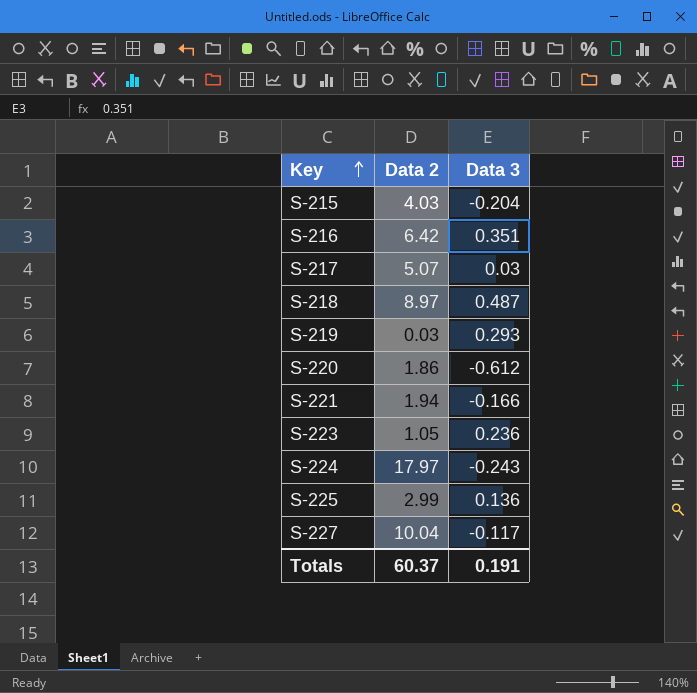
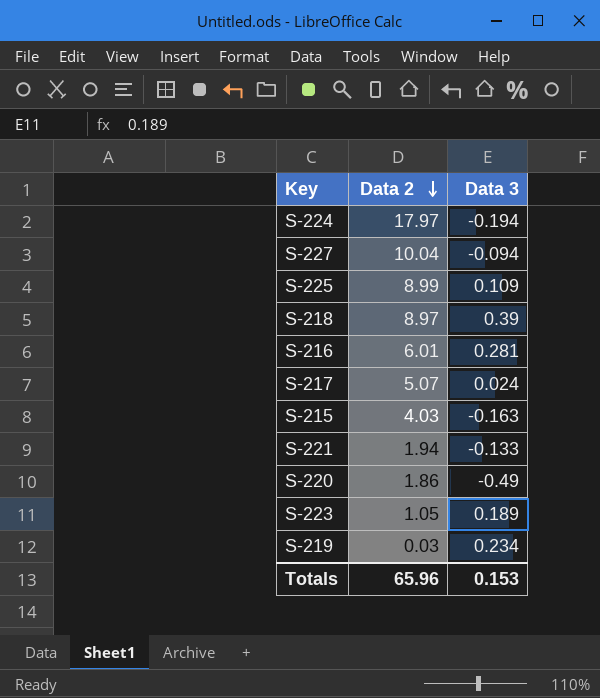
row order: Key ascending -> Data 2 descending
S-224 | Data 3: -0.243 -> -0.194
S-227 | Data 3: -0.117 -> -0.094
S-225 | Data 2: 2.99 -> 8.99
S-225 | Data 3: 0.136 -> 0.109
S-218 | Data 3: 0.487 -> 0.39
S-216 | Data 2: 6.42 -> 6.01
S-216 | Data 3: 0.351 -> 0.281
S-217 | Data 3: 0.03 -> 0.024
S-215 | Data 3: -0.204 -> -0.163
S-221 | Data 3: -0.166 -> -0.133
S-220 | Data 3: -0.612 -> -0.49
S-223 | Data 3: 0.236 -> 0.189
S-219 | Data 3: 0.293 -> 0.234
Totals | Data 2: 60.37 -> 65.96
Totals | Data 3: 0.191 -> 0.153

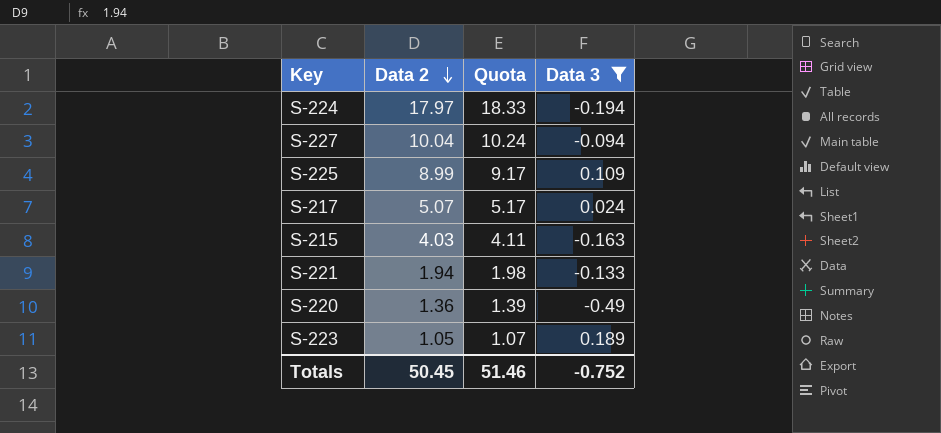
filter: none -> Data 3 <= 0.189
column Quota | formula: none -> [Data 2] * 1.02
S-220 | Data 2: 1.86 -> 1.36
Totals | Data 2: 65.96 -> 50.45
Totals | Data 3: 0.153 -> -0.752

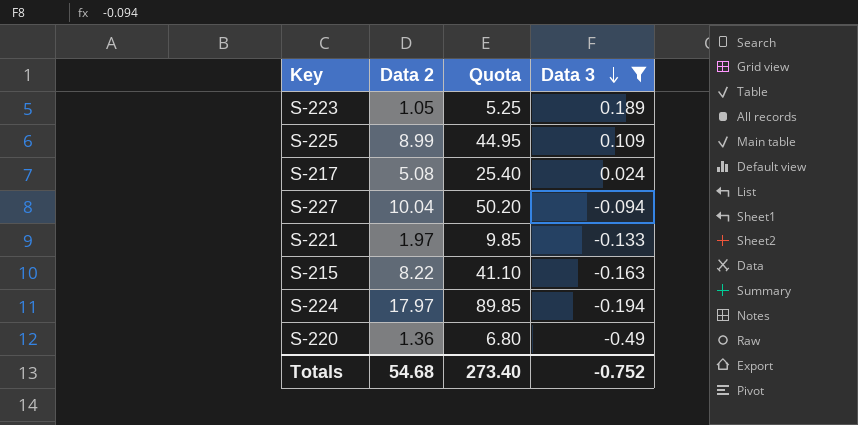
row order: Data 2 descending -> Data 3 descending
column Quota | formula: [Data 2] * 1.02 -> [Data 2] * 5
S-217 | Data 2: 5.07 -> 5.08
S-221 | Data 2: 1.94 -> 1.97
S-215 | Data 2: 4.03 -> 8.22
Totals | Data 2: 50.45 -> 54.68
Totals | Quota: 51.46 -> 273.40

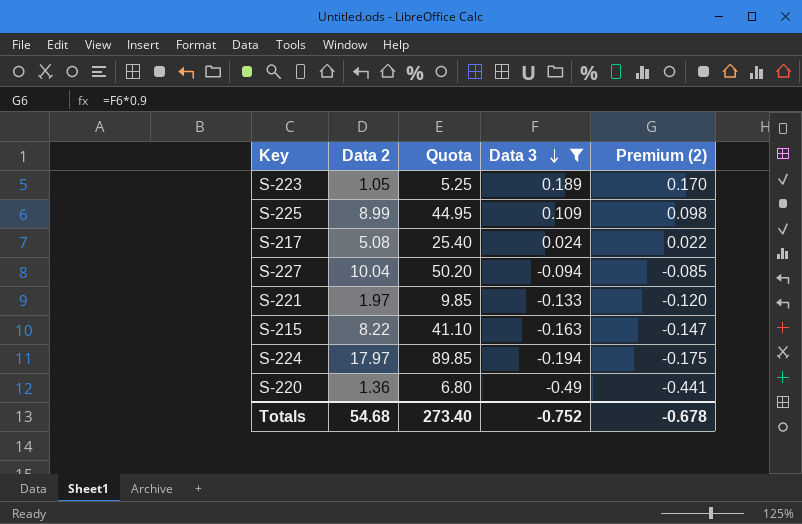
column Premium (2) | formula: none -> [Data 3] * 0.9

